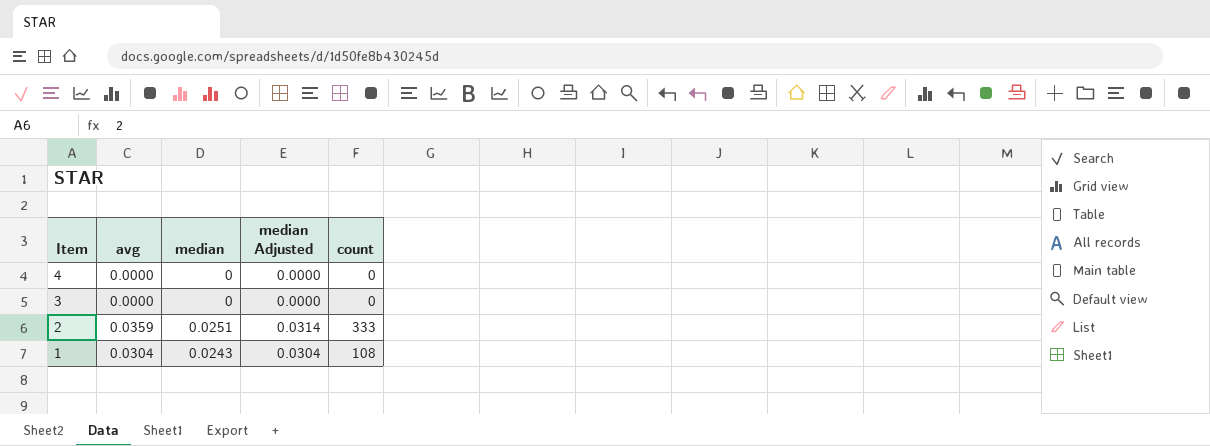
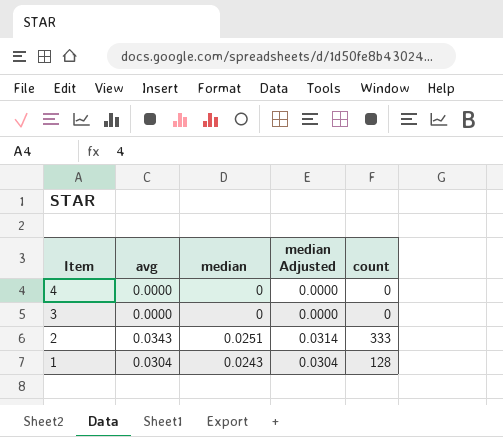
2 | avg: 0.0359 -> 0.0343
1 | count: 108 -> 128

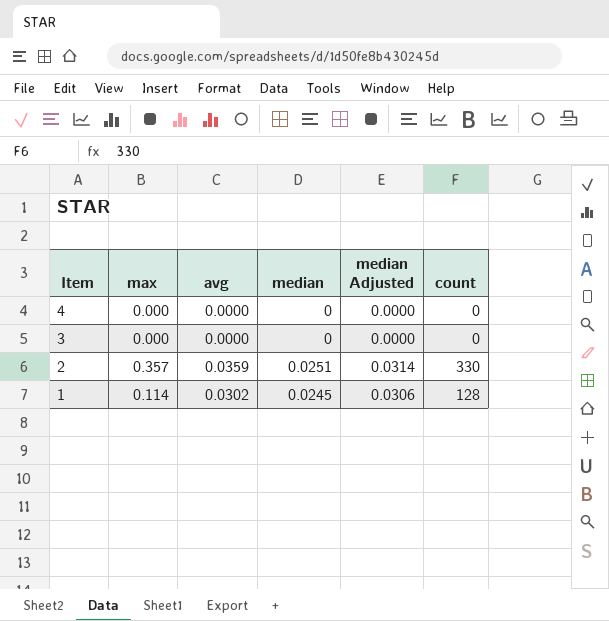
column max | position: none -> 2
2 | avg: 0.0343 -> 0.0359
2 | count: 333 -> 330
1 | avg: 0.0304 -> 0.0302
1 | median: 0.0243 -> 0.0245
1 | median Adjusted: 0.0304 -> 0.0306

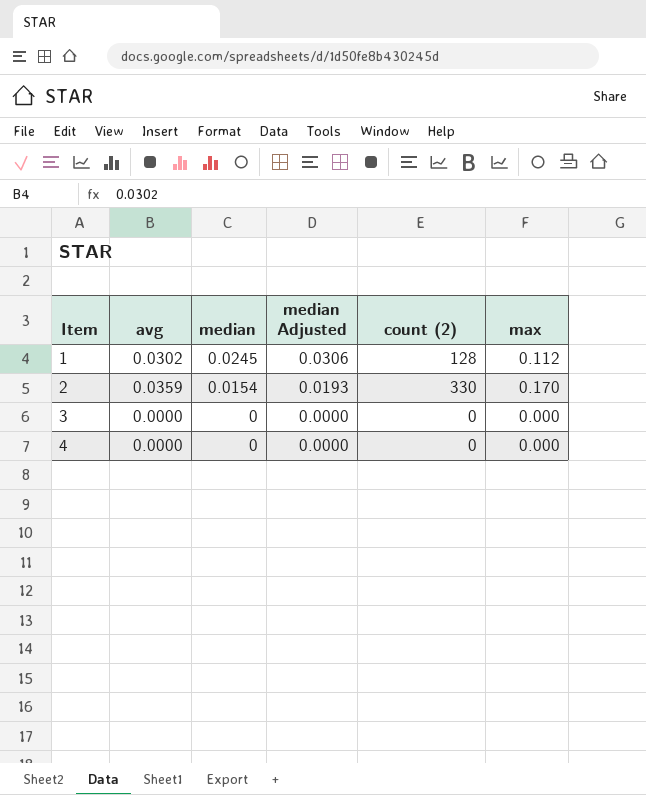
row order: Item descending -> Item ascending
column name: count -> count (2)
column max | position: 2 -> 6
1 | max: 0.114 -> 0.112
2 | median: 0.0251 -> 0.0154
2 | median Adjusted: 0.0314 -> 0.0193
2 | max: 0.357 -> 0.170

